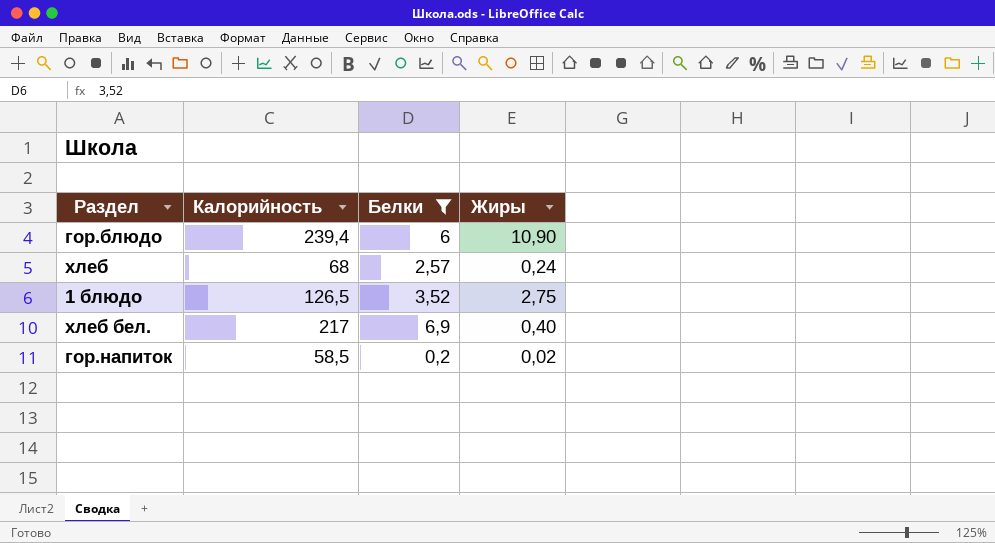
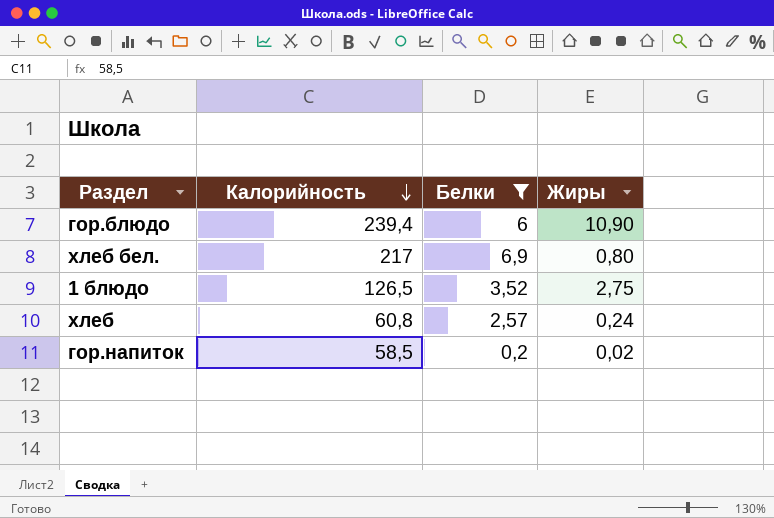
row order: none -> Калорийность descending
хлеб бел. | Жиры: 0,40 -> 0,80
хлеб | Калорийность: 68 -> 60,8

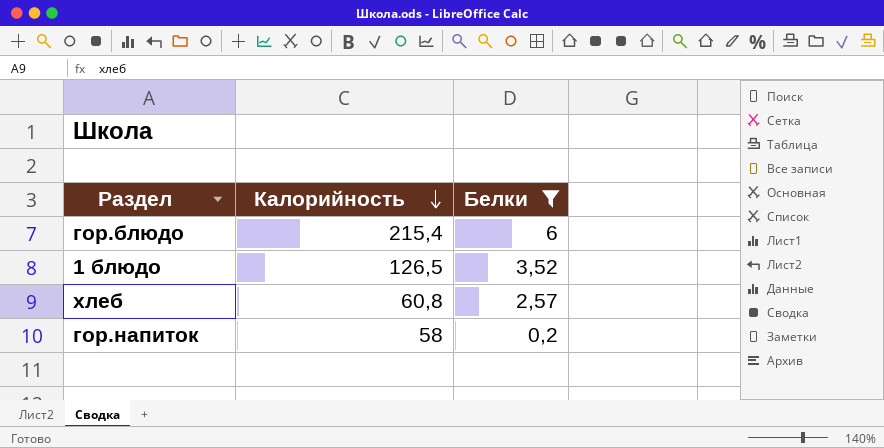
column Жиры | position: 4 -> none
row хлеб бел.: 217 | 6,9 | 0,80 -> none
гор.блюдо | Калорийность: 239,4 -> 215,4
гор.напиток | Калорийность: 58,5 -> 58

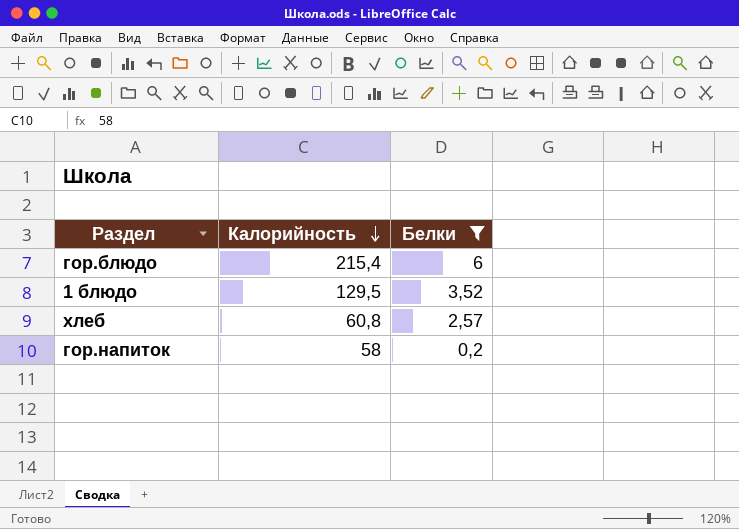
1 блюдо | Калорийность: 126,5 -> 129,5

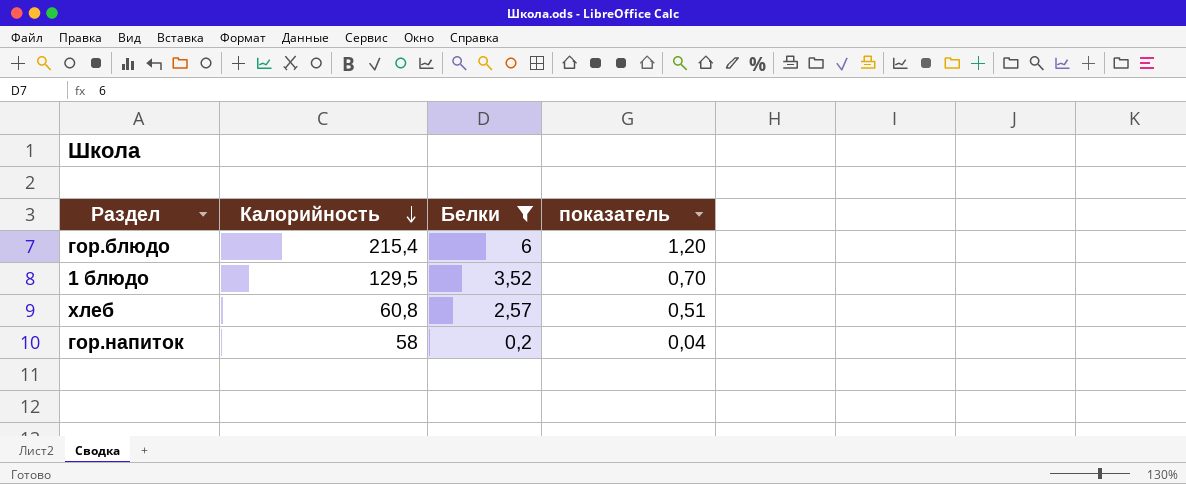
column показатель | formula: none -> [Белки] * 0,2

